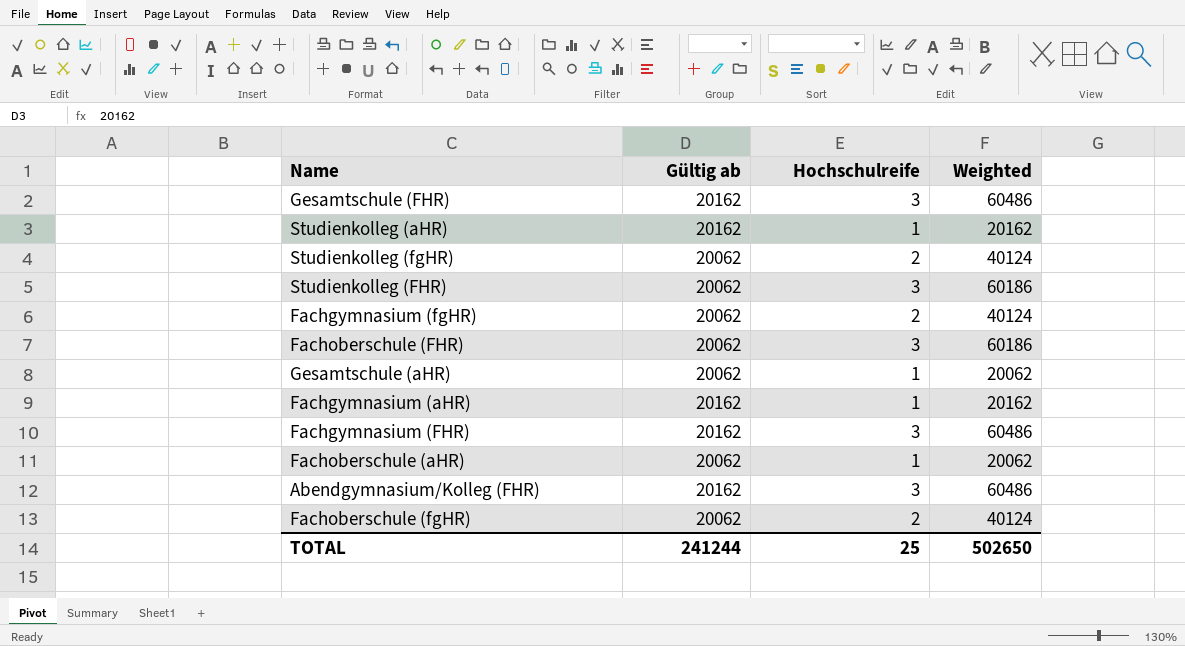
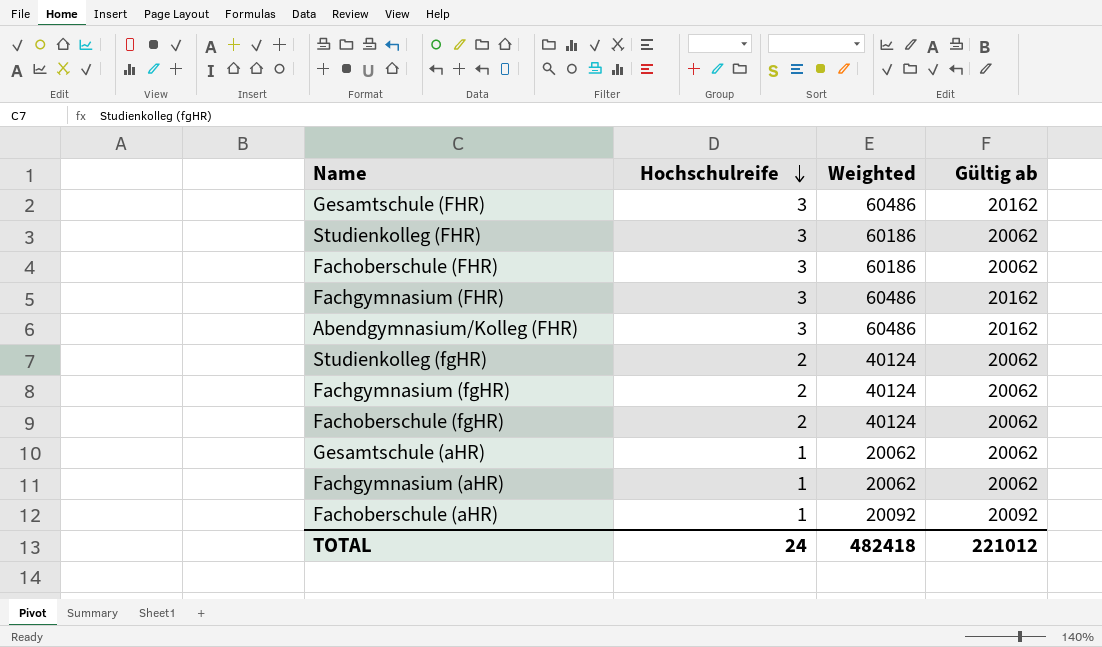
row order: none -> Hochschulreife descending
column Gültig ab | position: 2 -> 4
row Studienkolleg (aHR): 20162 | 1 | 20162 -> none
Fachgymnasium (aHR) | Weighted: 20162 -> 20062
Fachgymnasium (aHR) | Gültig ab: 20162 -> 20062
Fachoberschule (aHR) | Weighted: 20062 -> 20092
Fachoberschule (aHR) | Gültig ab: 20062 -> 20092
TOTAL | Hochschulreife: 25 -> 24
TOTAL | Weighted: 502650 -> 482418
TOTAL | Gültig ab: 241244 -> 221012

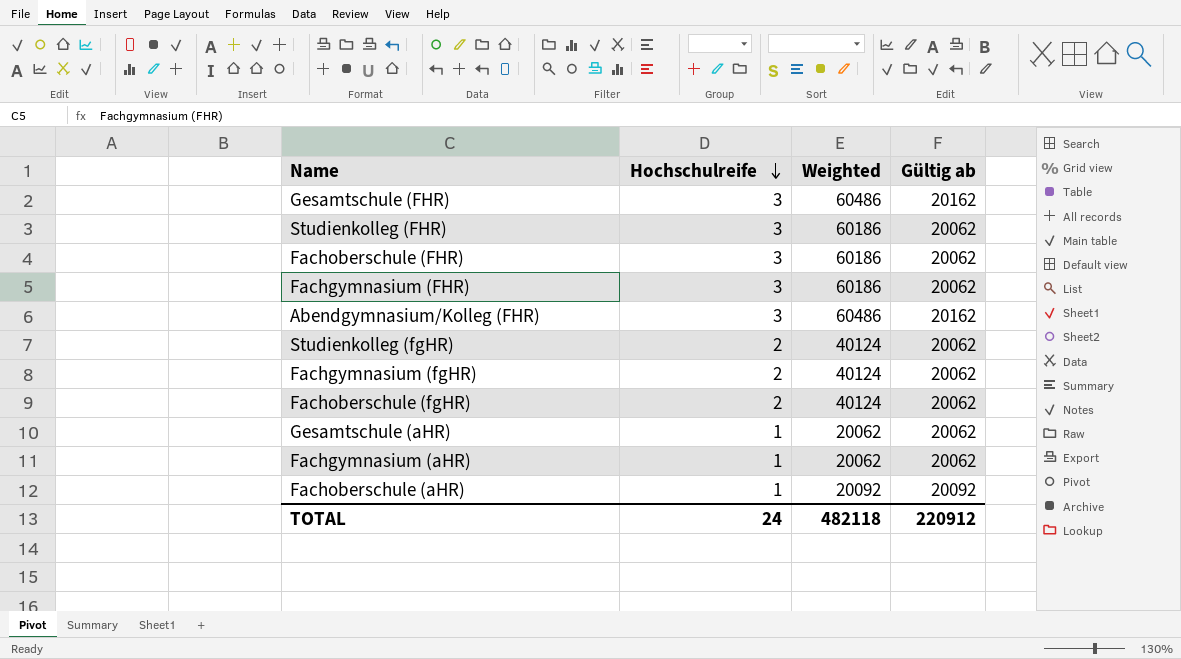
Fachgymnasium (FHR) | Weighted: 60486 -> 60186
Fachgymnasium (FHR) | Gültig ab: 20162 -> 20062
TOTAL | Weighted: 482418 -> 482118
TOTAL | Gültig ab: 221012 -> 220912

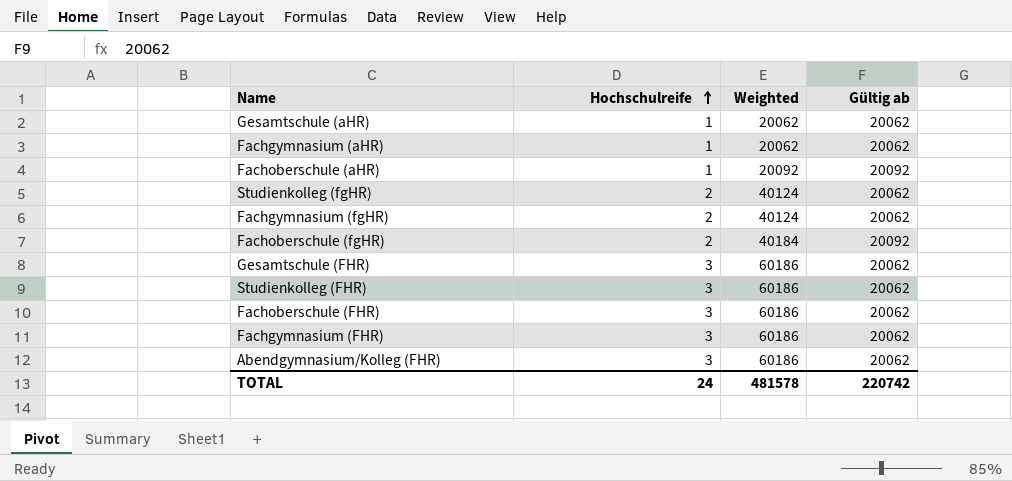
row order: Hochschulreife descending -> Hochschulreife ascending
Fachoberschule (fgHR) | Weighted: 40124 -> 40184
Fachoberschule (fgHR) | Gültig ab: 20062 -> 20092
Gesamtschule (FHR) | Weighted: 60486 -> 60186
Gesamtschule (FHR) | Gültig ab: 20162 -> 20062
Abendgymnasium/Kolleg (FHR) | Weighted: 60486 -> 60186
Abendgymnasium/Kolleg (FHR) | Gültig ab: 20162 -> 20062
TOTAL | Weighted: 482118 -> 481578
TOTAL | Gültig ab: 220912 -> 220742

